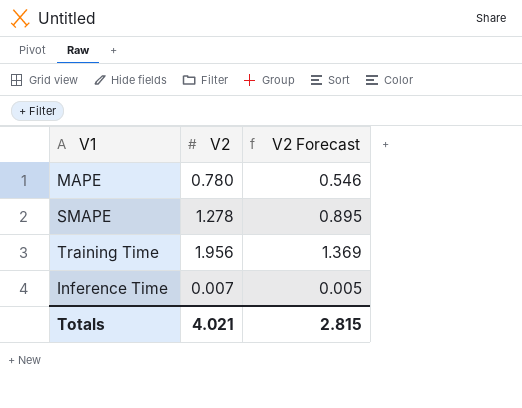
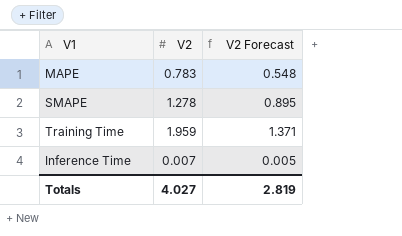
MAPE | V2: 0.780 -> 0.783
MAPE | V2 Forecast: 0.546 -> 0.548
Training Time | V2: 1.956 -> 1.959
Training Time | V2 Forecast: 1.369 -> 1.371
Totals | V2: 4.021 -> 4.027
Totals | V2 Forecast: 2.815 -> 2.819

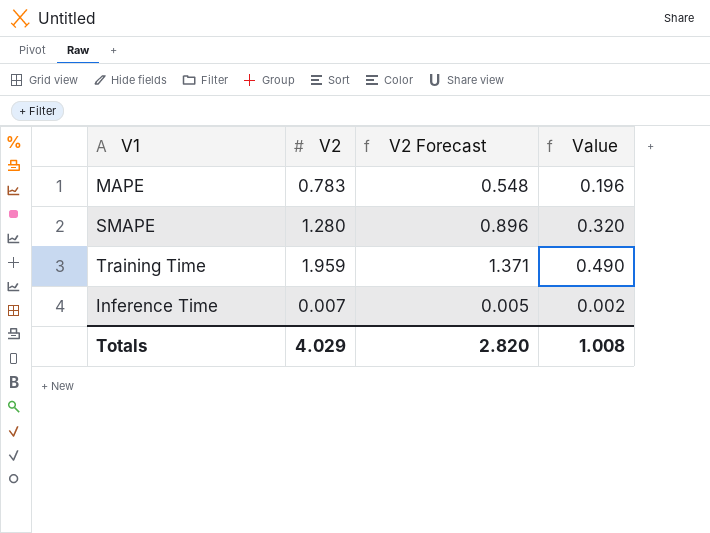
column Value | formula: none -> [V2] * 0.25
SMAPE | V2: 1.278 -> 1.280
SMAPE | V2 Forecast: 0.895 -> 0.896
Totals | V2: 4.027 -> 4.029
Totals | V2 Forecast: 2.819 -> 2.820

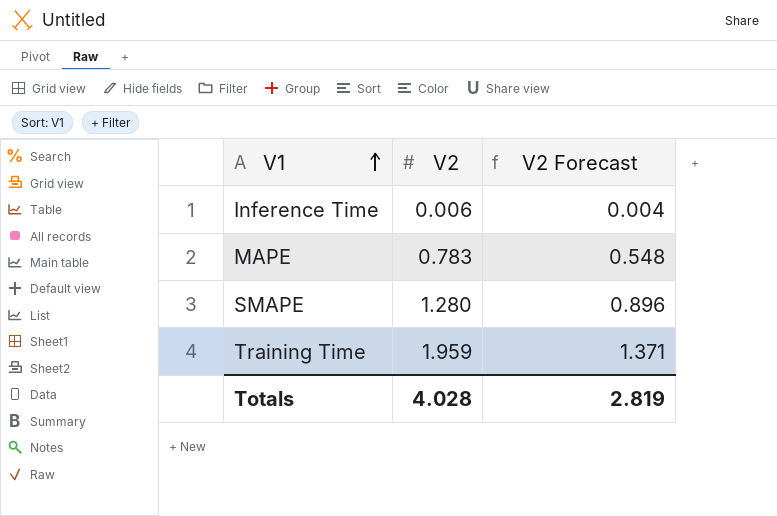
row order: none -> V1 ascending
column Value | formula: [V2] * 0.25 -> none
Inference Time | V2: 0.007 -> 0.006
Inference Time | V2 Forecast: 0.005 -> 0.004
Totals | V2: 4.029 -> 4.028
Totals | V2 Forecast: 2.820 -> 2.819

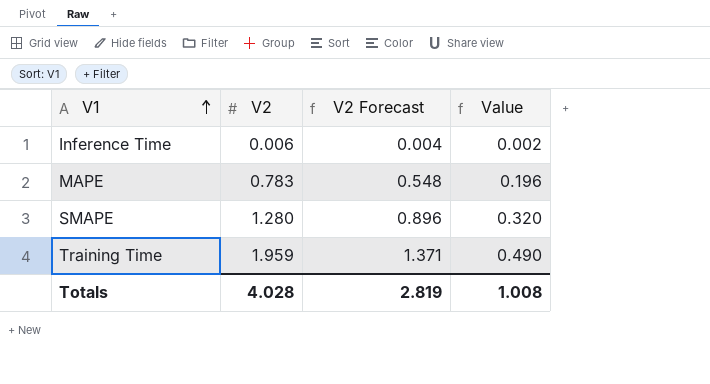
column Value | formula: none -> [V2] * 0.25

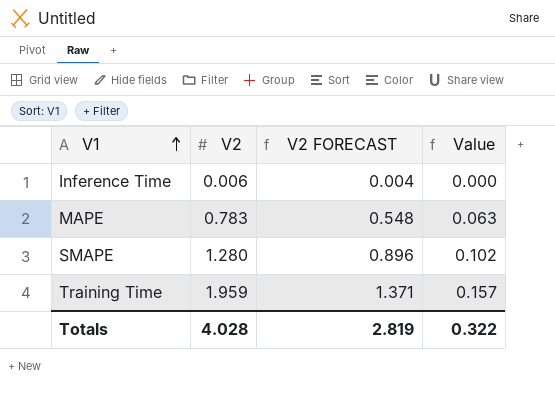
column name: V2 Forecast -> V2 FORECAST
column Value | formula: [V2] * 0.25 -> [V2] * 0.08
Totals | Value: 1.008 -> 0.322

